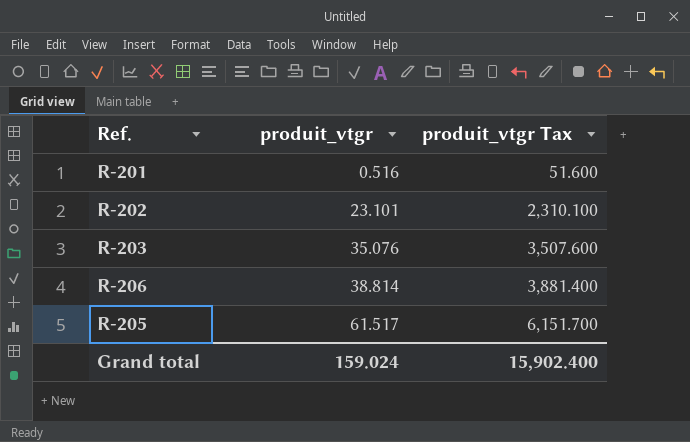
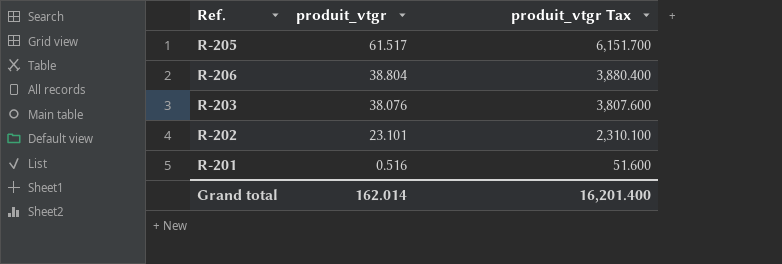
row order: produit_vtgr ascending -> produit_vtgr descending
R-206 | produit_vtgr: 38.814 -> 38.804
R-206 | produit_vtgr Tax: 3,881.400 -> 3,880.400
R-203 | produit_vtgr: 35.076 -> 38.076
R-203 | produit_vtgr Tax: 3,507.600 -> 3,807.600
Grand total | produit_vtgr: 159.024 -> 162.014
Grand total | produit_vtgr Tax: 15,902.400 -> 16,201.400

